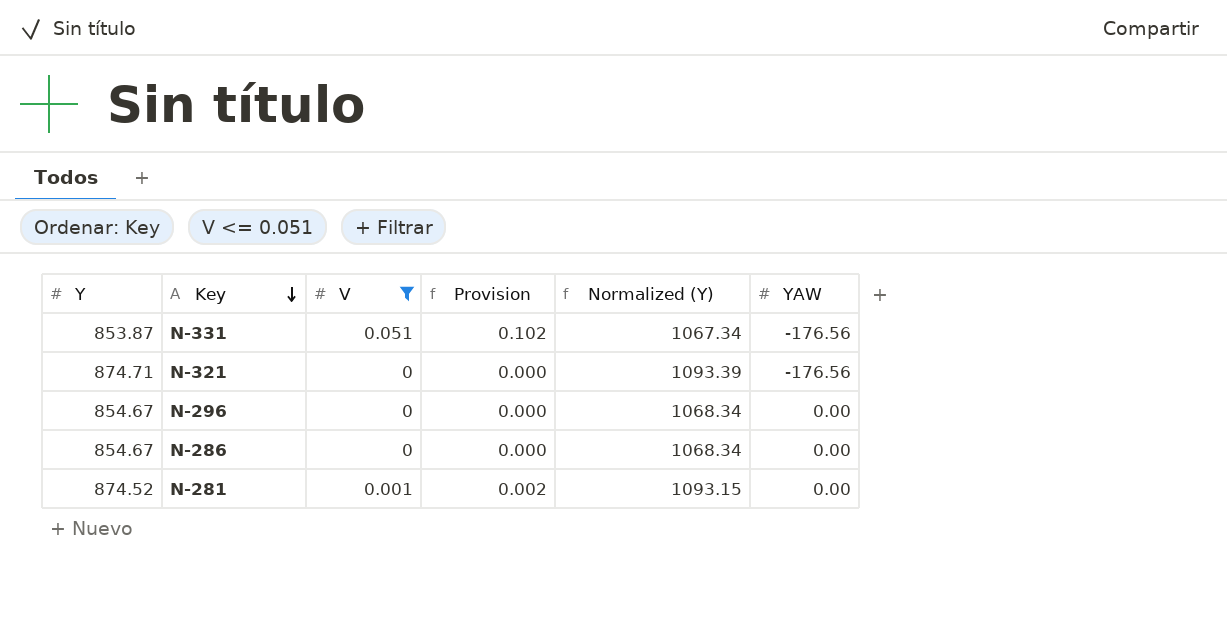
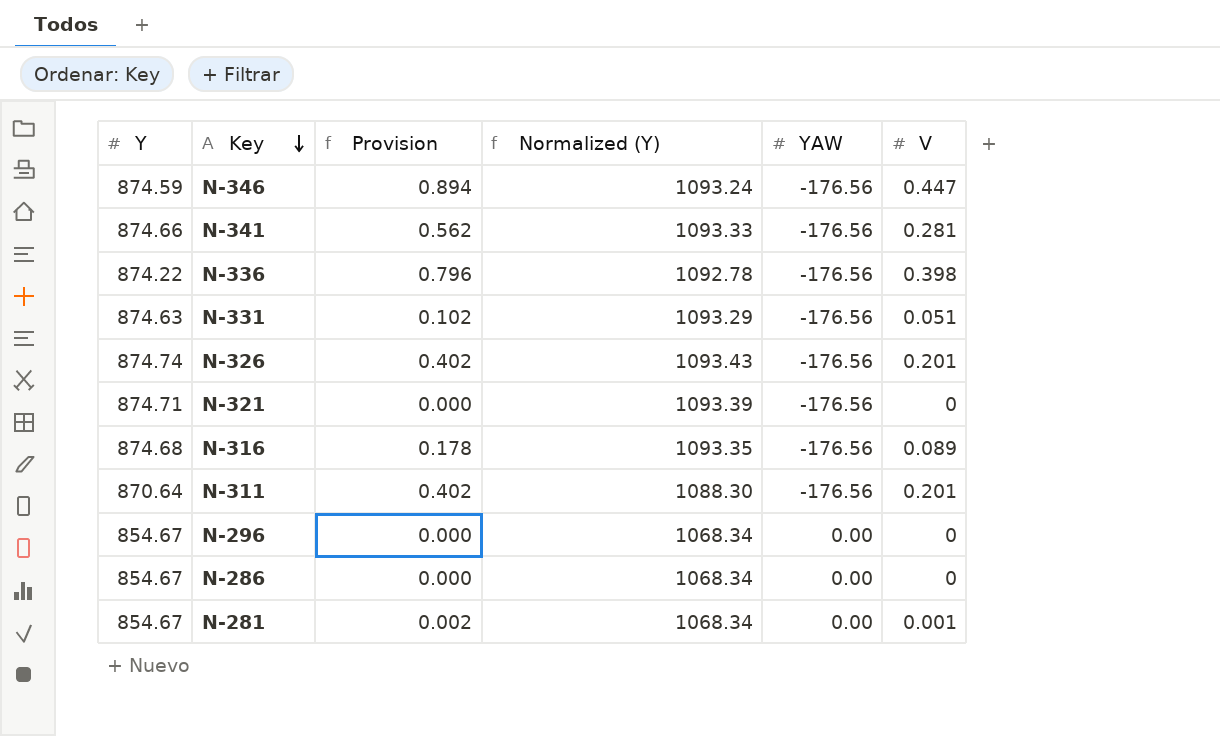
filter: V <= 0.051 -> none
column V | position: 3 -> 6
N-331 | Y: 853.87 -> 874.63
N-331 | Normalized (Y): 1067.34 -> 1093.29
N-281 | Y: 874.52 -> 854.67
N-281 | Normalized (Y): 1093.15 -> 1068.34

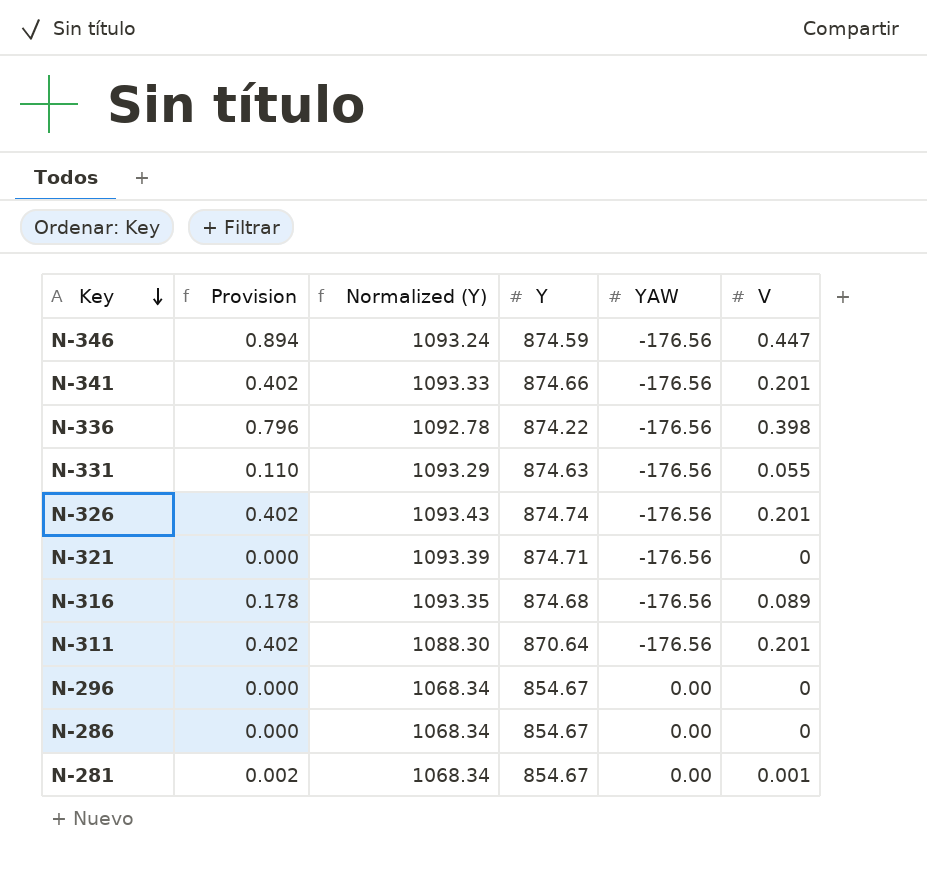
column Y | position: 1 -> 4
N-341 | Provision: 0.562 -> 0.402
N-341 | V: 0.281 -> 0.201
N-331 | Provision: 0.102 -> 0.110
N-331 | V: 0.051 -> 0.055

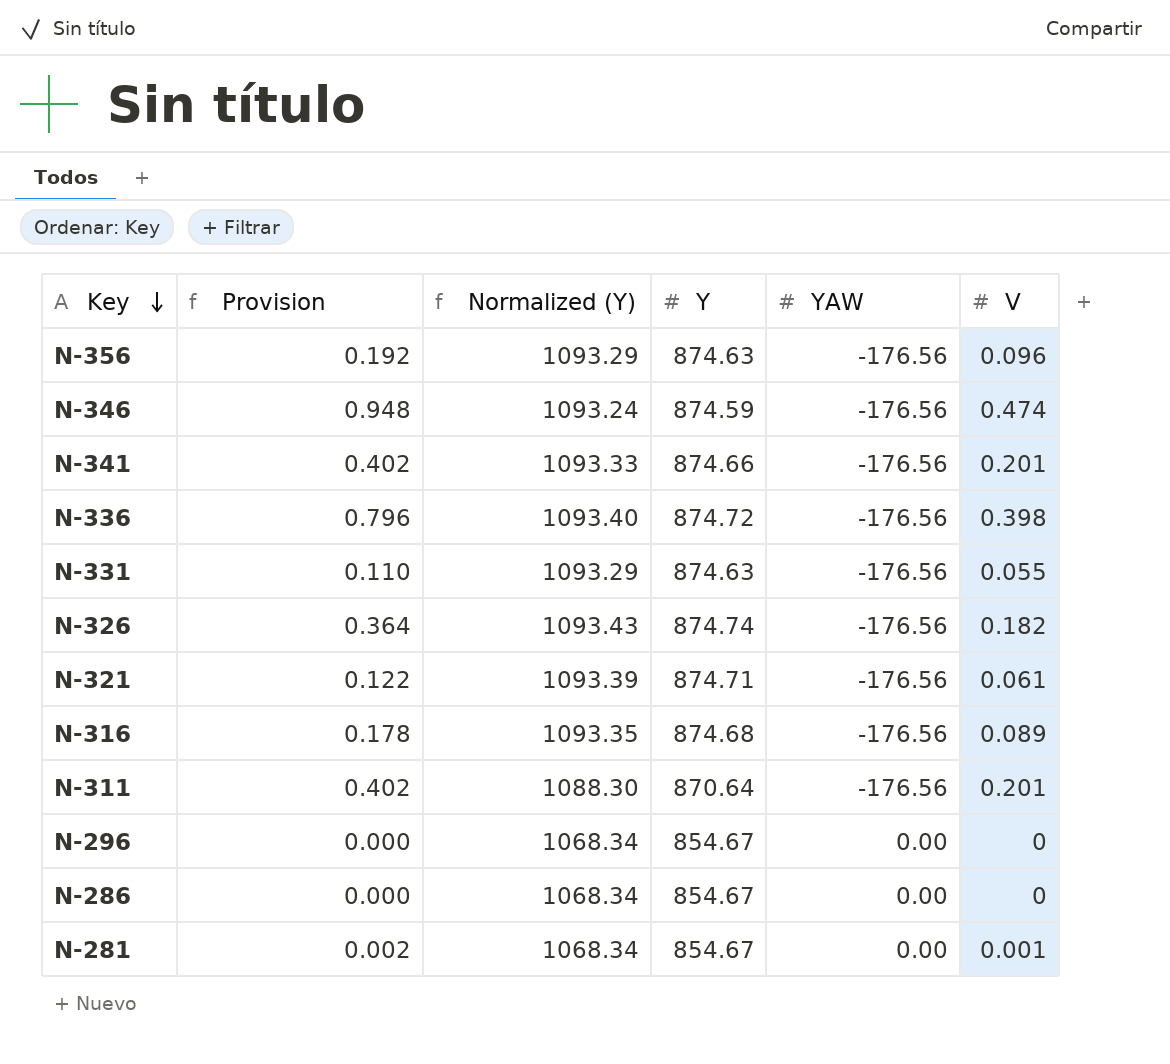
row N-356: none -> 0.192 | 1093.29 | 874.63 | -176.56 | 0.096
N-346 | Provision: 0.894 -> 0.948
N-346 | V: 0.447 -> 0.474
N-336 | Normalized (Y): 1092.78 -> 1093.40
N-336 | Y: 874.22 -> 874.72
N-326 | Provision: 0.402 -> 0.364
N-326 | V: 0.201 -> 0.182
N-321 | Provision: 0.000 -> 0.122
N-321 | V: 0 -> 0.061

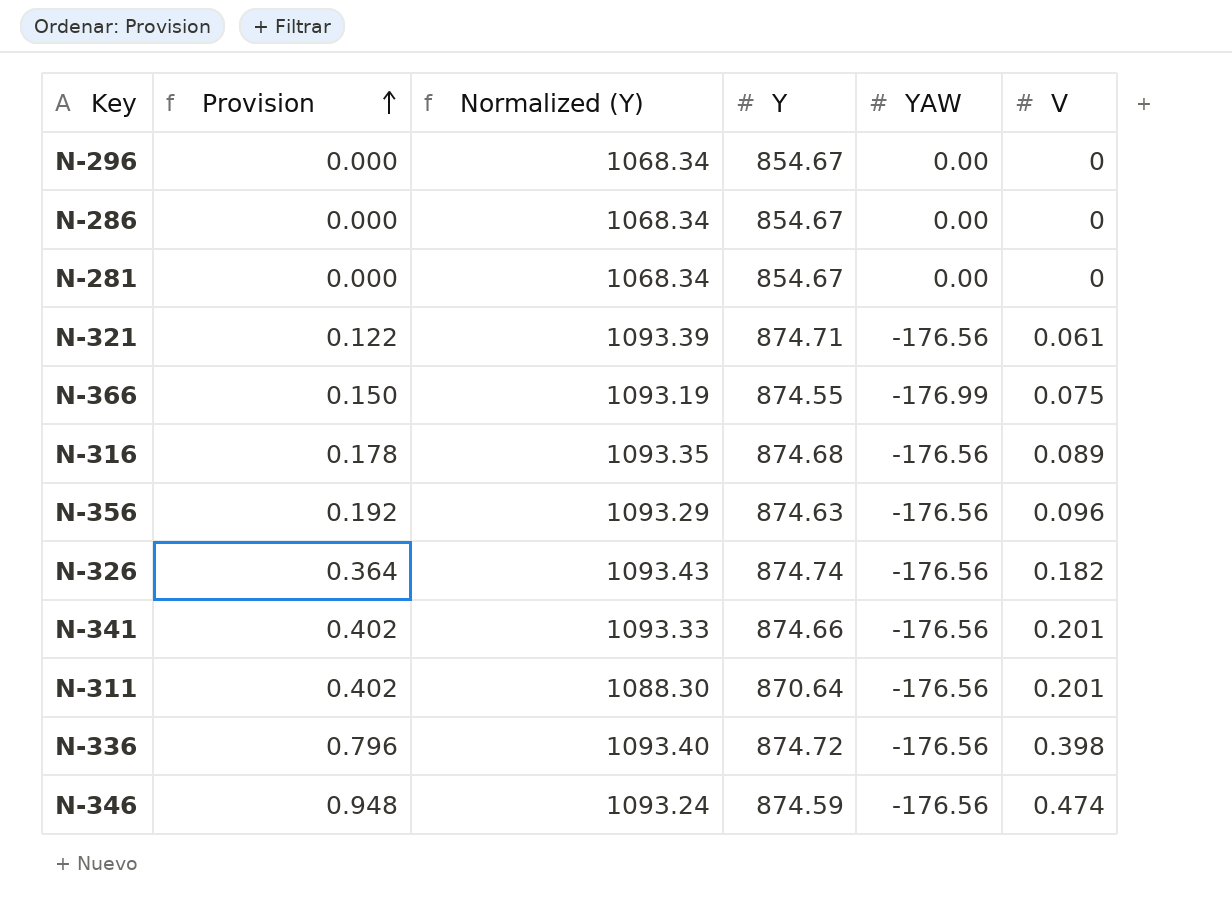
row order: Key descending -> Provision ascending
row N-331: 0.110 | 1093.29 | 874.63 | -176.56 | 0.055 -> none
N-281 | Provision: 0.002 -> 0.000
N-281 | V: 0.001 -> 0
row N-366: none -> 0.150 | 1093.19 | 874.55 | -176.99 | 0.075

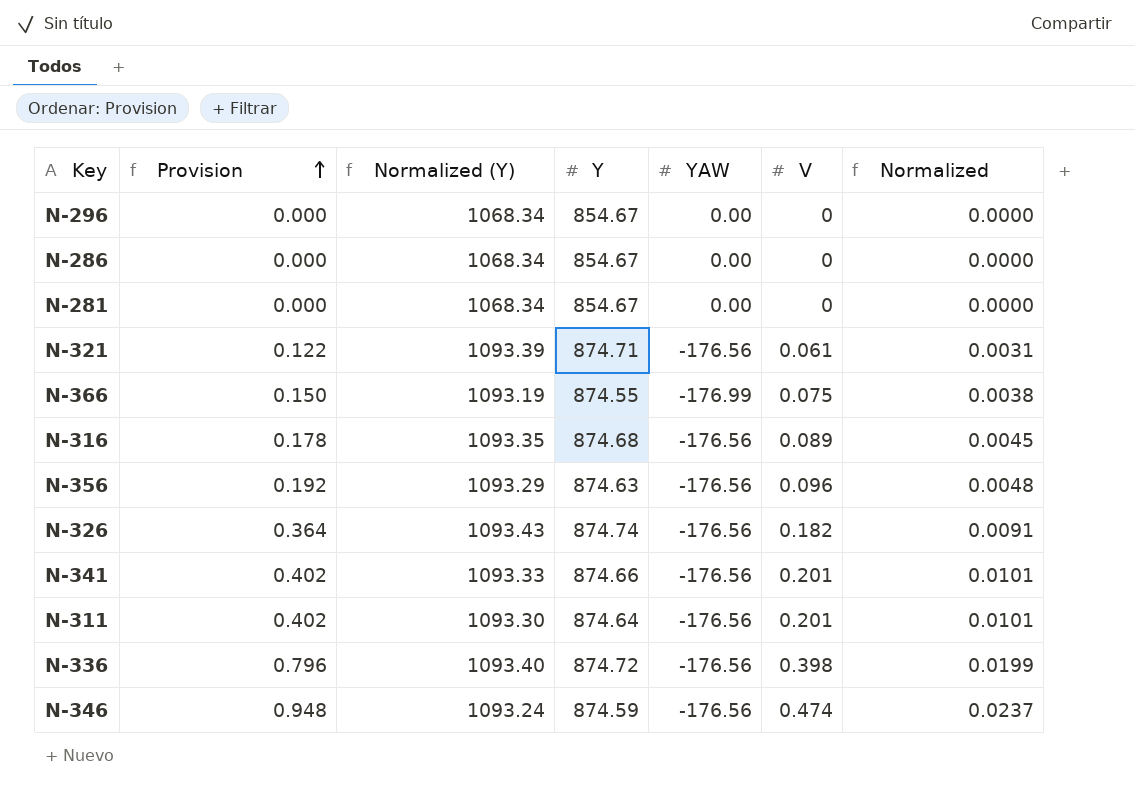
column Normalized | formula: none -> [V] * 0.05
N-311 | Normalized (Y): 1088.30 -> 1093.30
N-311 | Y: 870.64 -> 874.64

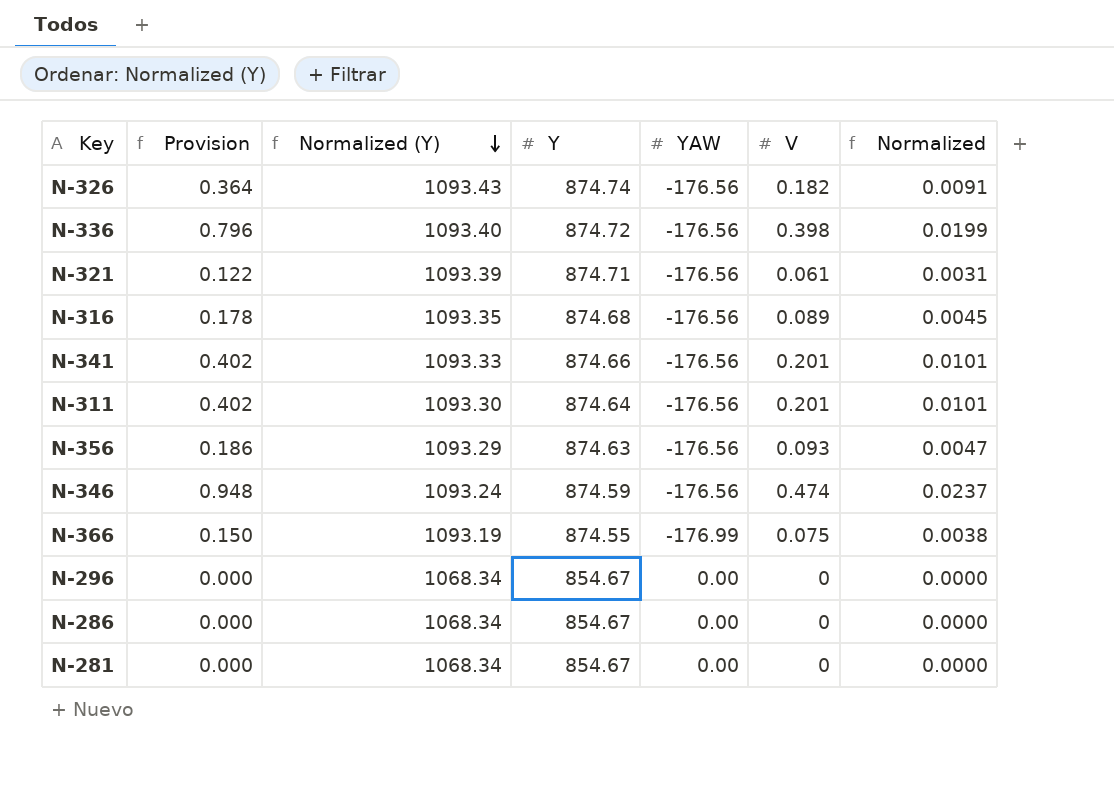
row order: Provision ascending -> Normalized (Y) descending
N-356 | Provision: 0.192 -> 0.186
N-356 | V: 0.096 -> 0.093
N-356 | Normalized: 0.0048 -> 0.0047

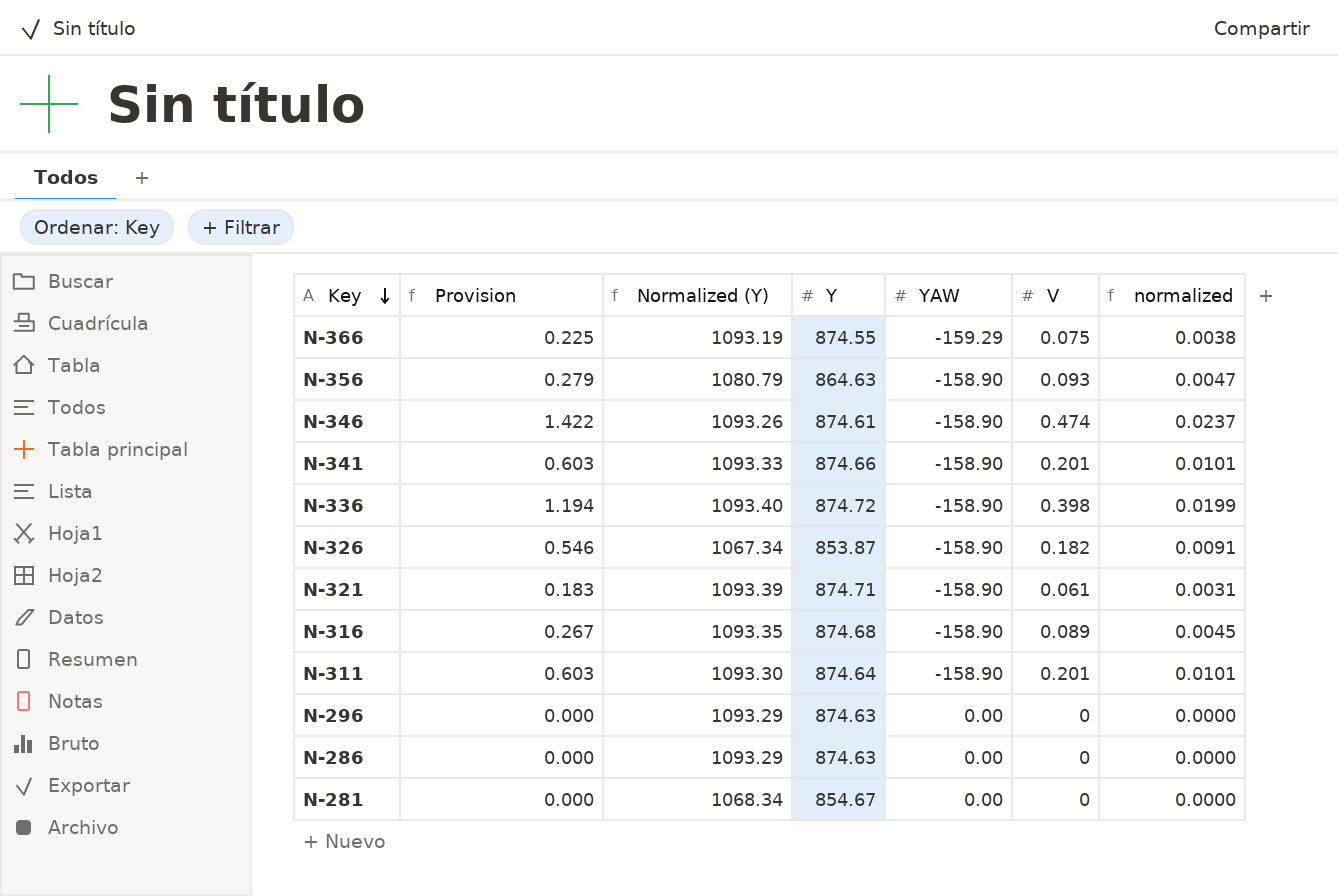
row order: Normalized (Y) descending -> Key descending
column Provision | formula: [V] * 2 -> [V] * 3
column name: Normalized -> normalized
N-366 | YAW: -176.99 -> -159.29
N-356 | Normalized (Y): 1093.29 -> 1080.79
N-356 | Y: 874.63 -> 864.63
N-356 | YAW: -176.56 -> -158.90
N-346 | Normalized (Y): 1093.24 -> 1093.26
N-346 | Y: 874.59 -> 874.61
N-346 | YAW: -176.56 -> -158.90
N-341 | YAW: -176.56 -> -158.90
N-336 | YAW: -176.56 -> -158.90
N-326 | Normalized (Y): 1093.43 -> 1067.34
N-326 | Y: 874.74 -> 853.87
N-326 | YAW: -176.56 -> -158.90
N-321 | YAW: -176.56 -> -158.90
N-316 | YAW: -176.56 -> -158.90
N-311 | YAW: -176.56 -> -158.90
N-296 | Normalized (Y): 1068.34 -> 1093.29
N-296 | Y: 854.67 -> 874.63
N-286 | Normalized (Y): 1068.34 -> 1093.29
N-286 | Y: 854.67 -> 874.63

